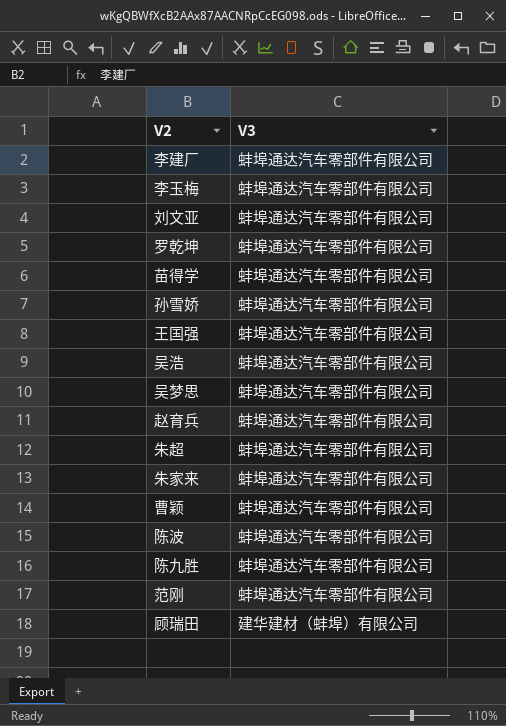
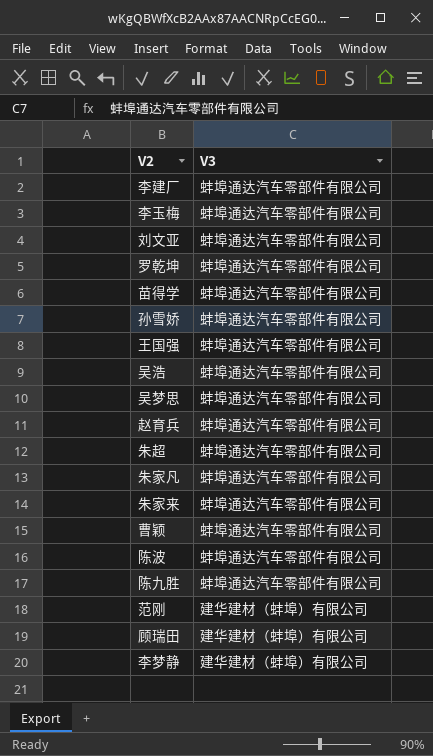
row 朱家凡: none -> 蚌埠通达汽车零部件有限公司
范刚 | V3: 蚌埠通达汽车零部件有限公司 -> 建华建材（蚌埠）有限公司
row 李梦静: none -> 建华建材（蚌埠）有限公司

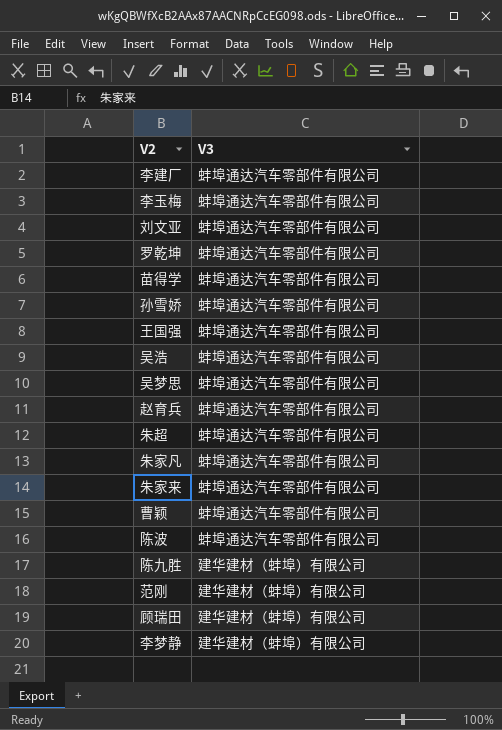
陈九胜 | V3: 蚌埠通达汽车零部件有限公司 -> 建华建材（蚌埠）有限公司

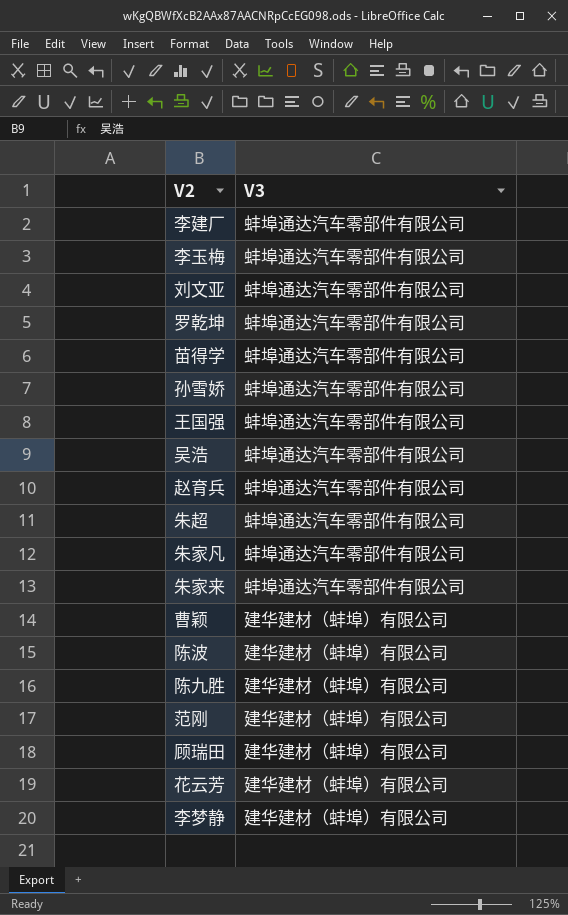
row 吴梦思: 蚌埠通达汽车零部件有限公司 -> none
曹颖 | V3: 蚌埠通达汽车零部件有限公司 -> 建华建材（蚌埠）有限公司
陈波 | V3: 蚌埠通达汽车零部件有限公司 -> 建华建材（蚌埠）有限公司
row 花云芳: none -> 建华建材（蚌埠）有限公司

